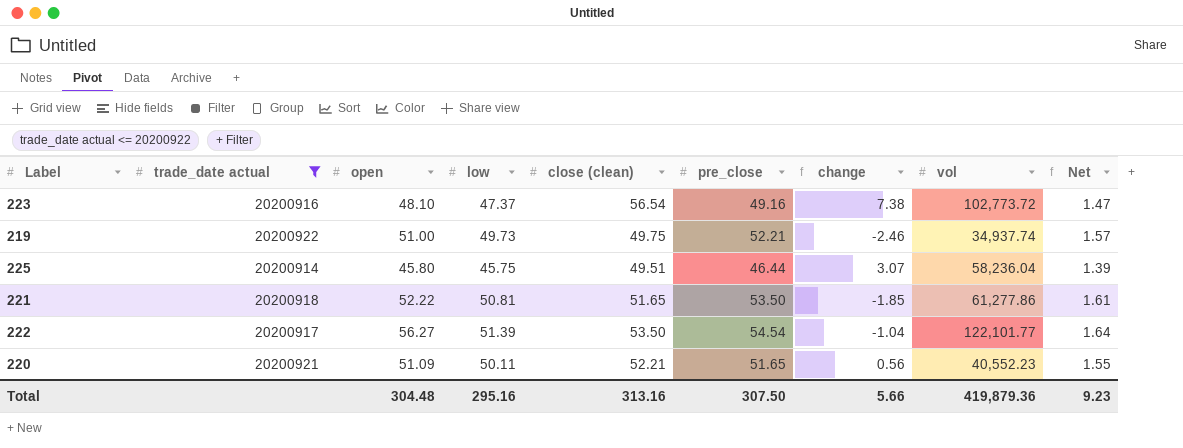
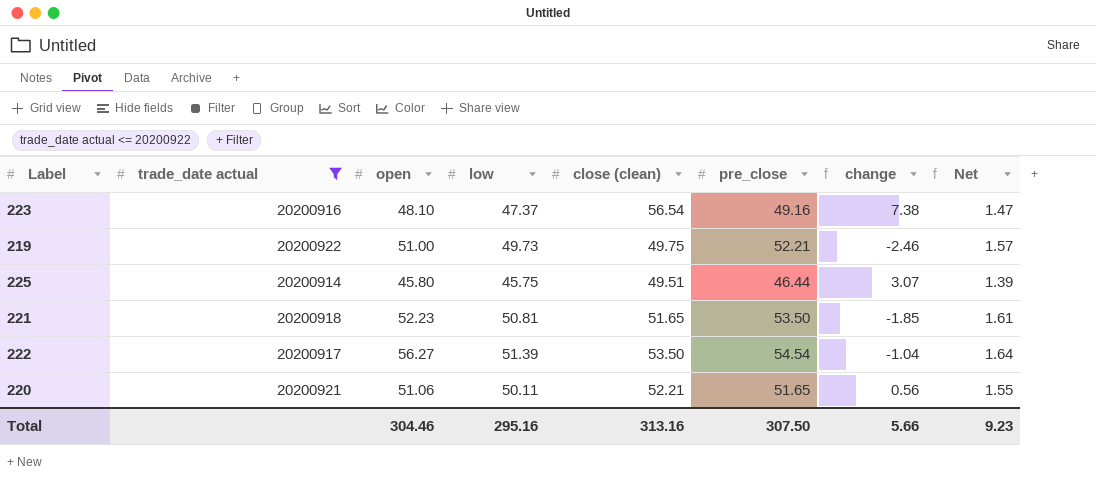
column vol | position: 8 -> none
221 | open: 52.22 -> 52.23
220 | open: 51.09 -> 51.06
Total | open: 304.48 -> 304.46

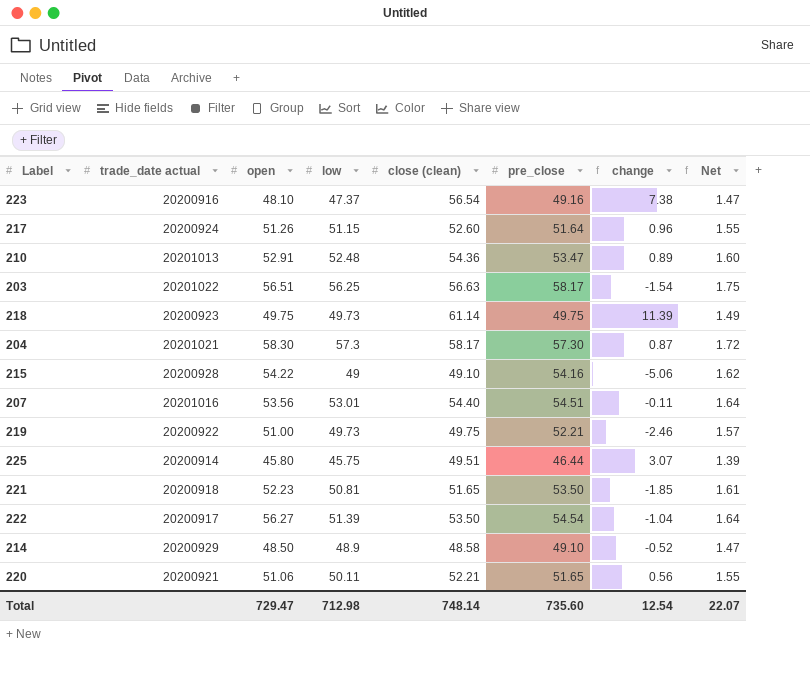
filter: trade_date actual <= 20200922 -> none
Total | open: 304.46 -> 729.47
Total | low: 295.16 -> 712.98
Total | close (clean): 313.16 -> 748.14
Total | pre_close: 307.50 -> 735.60
Total | change: 5.66 -> 12.54
Total | Net: 9.23 -> 22.07

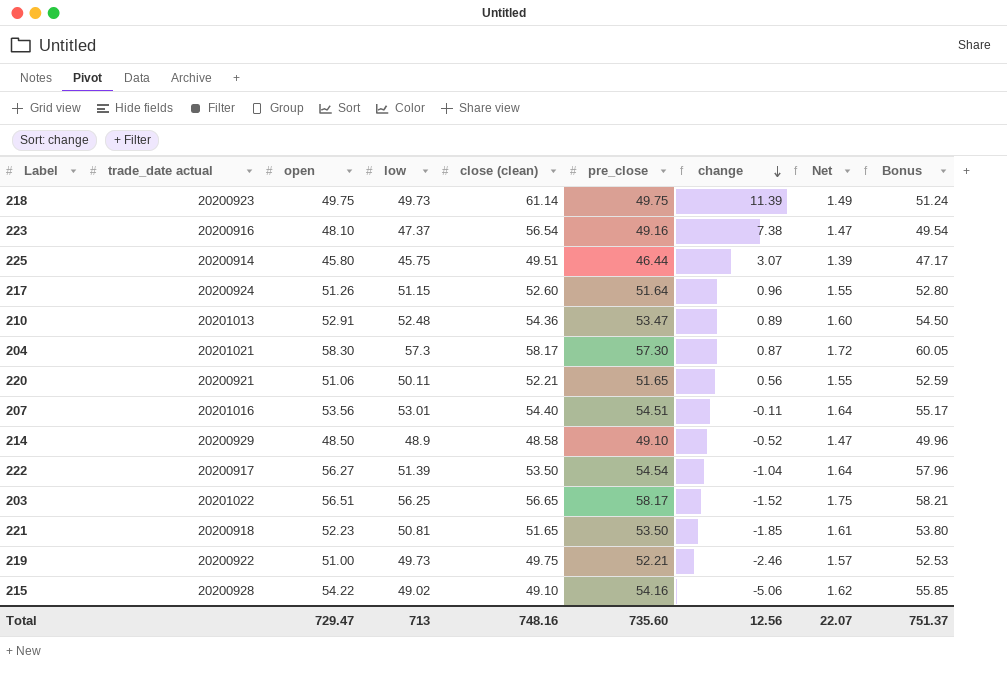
row order: none -> change descending
column Bonus | formula: none -> [open] * 1.03
203 | close (clean): 56.63 -> 56.65
203 | change: -1.54 -> -1.52
215 | low: 49 -> 49.02
Total | low: 712.98 -> 713
Total | close (clean): 748.14 -> 748.16
Total | change: 12.54 -> 12.56

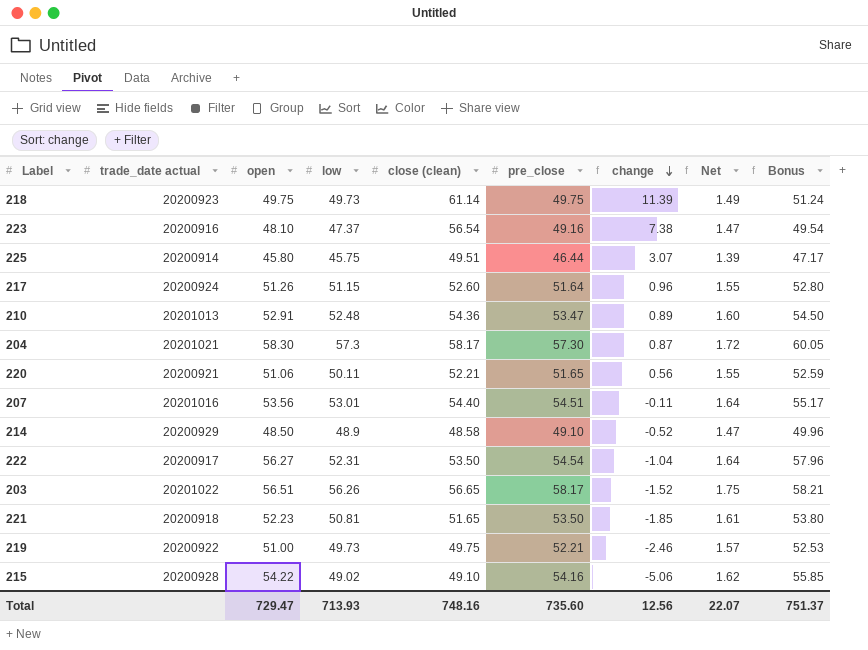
222 | low: 51.39 -> 52.31
203 | low: 56.25 -> 56.26
Total | low: 713 -> 713.93

